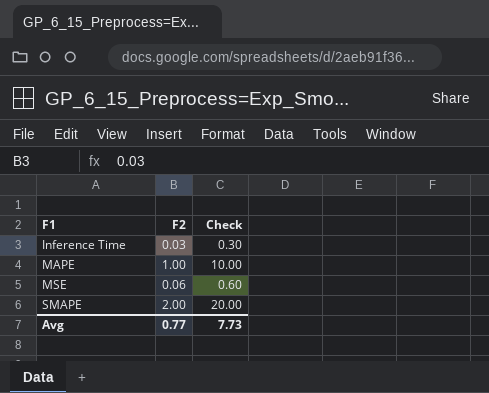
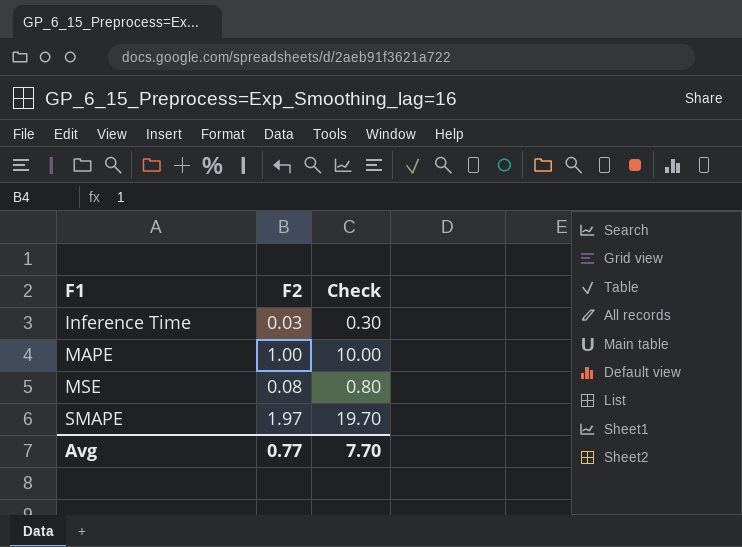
MSE | F2: 0.06 -> 0.08
MSE | Check: 0.60 -> 0.80
SMAPE | F2: 2.00 -> 1.97
SMAPE | Check: 20.00 -> 19.70
Avg | Check: 7.73 -> 7.70

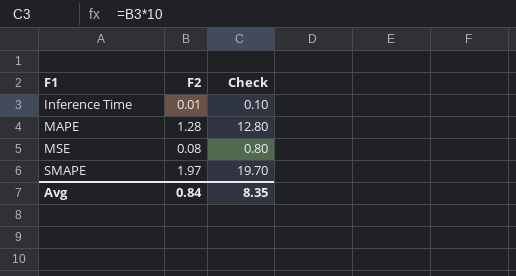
Inference Time | F2: 0.03 -> 0.01
Inference Time | Check: 0.30 -> 0.10
MAPE | F2: 1.00 -> 1.28
MAPE | Check: 10.00 -> 12.80
Avg | F2: 0.77 -> 0.84
Avg | Check: 7.70 -> 8.35

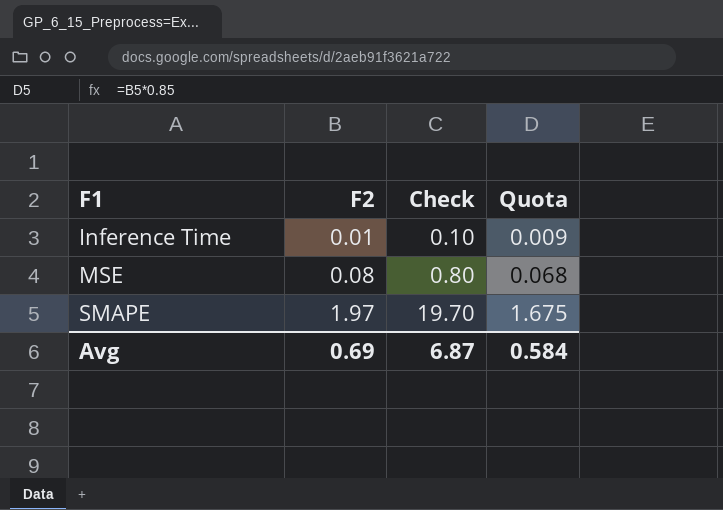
column Quota | formula: none -> [F2] * 0.85
row MAPE: 1.28 | 12.80 -> none
Avg | F2: 0.84 -> 0.69
Avg | Check: 8.35 -> 6.87

